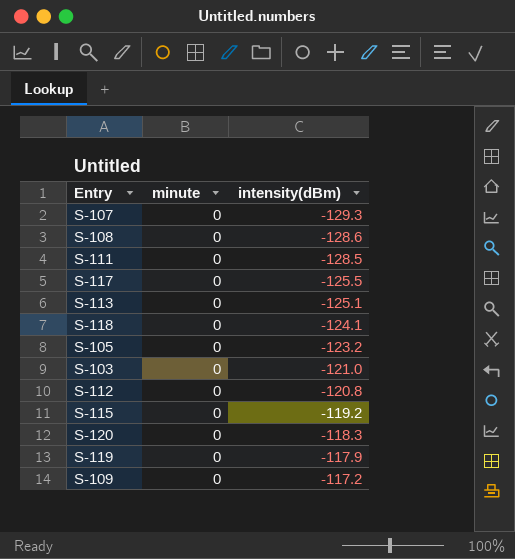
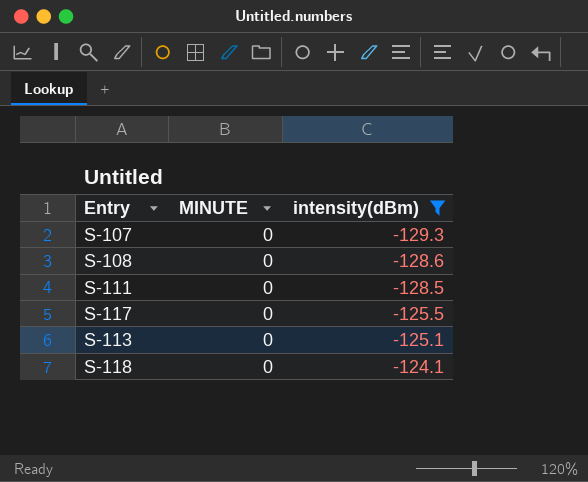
filter: none -> intensity(dBm) <= -124.1
column name: minute -> MINUTE

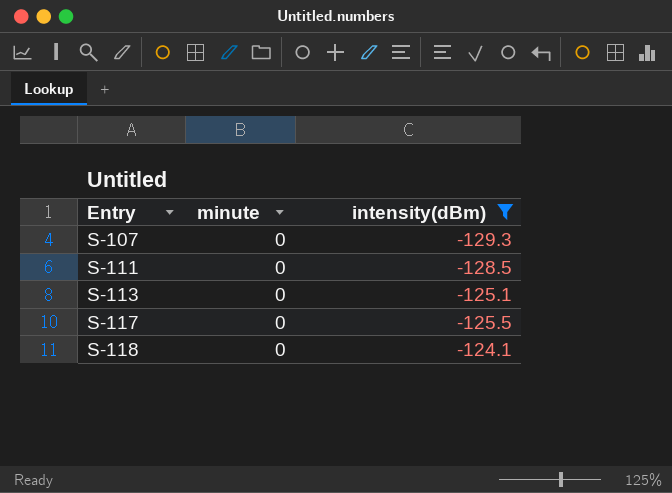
row order: intensity(dBm) ascending -> Entry ascending
column name: MINUTE -> minute
row S-108: 0 | -128.6 -> none

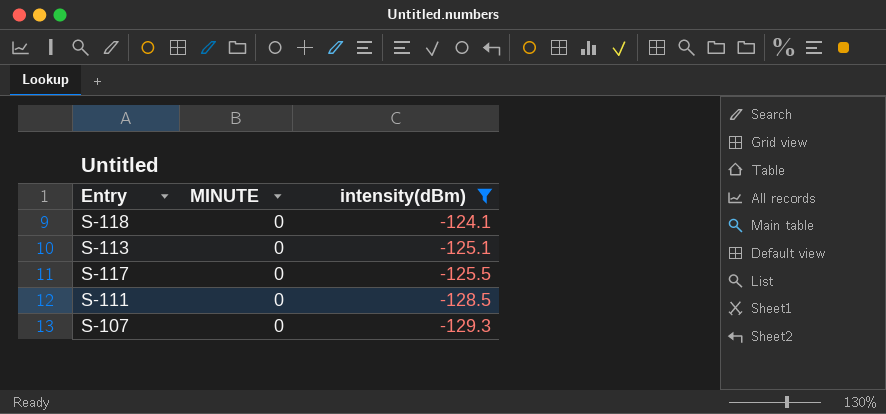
row order: Entry ascending -> intensity(dBm) descending
column name: minute -> MINUTE

